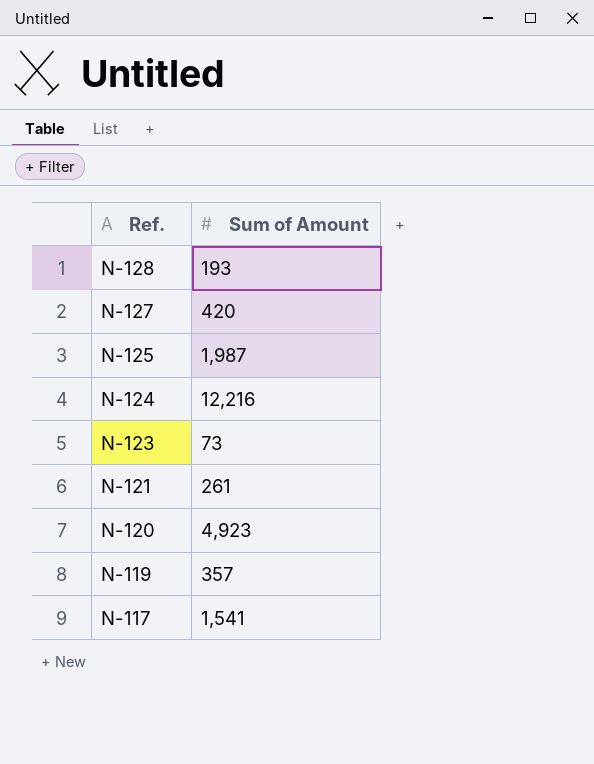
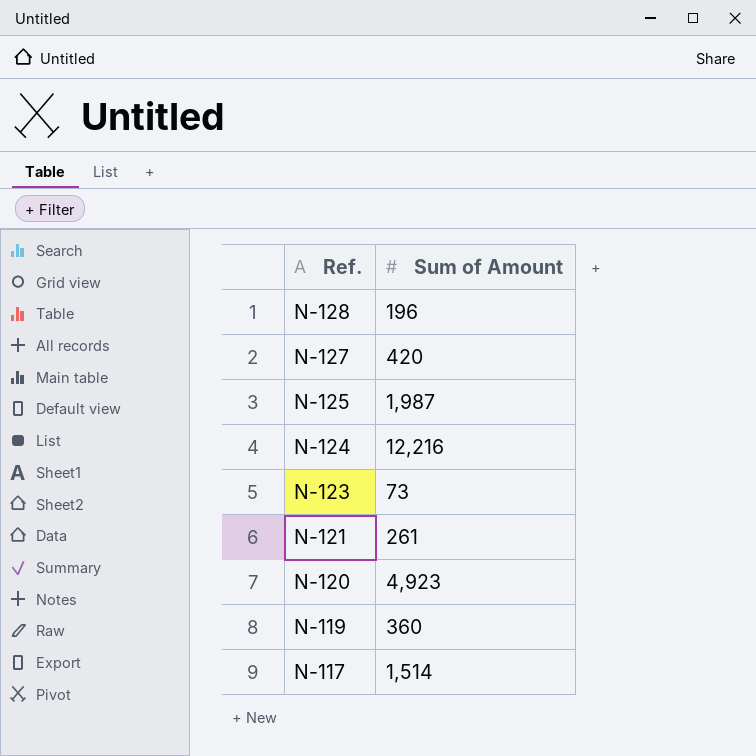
N-128 | Sum of Amount: 193 -> 196
N-119 | Sum of Amount: 357 -> 360
N-117 | Sum of Amount: 1,541 -> 1,514

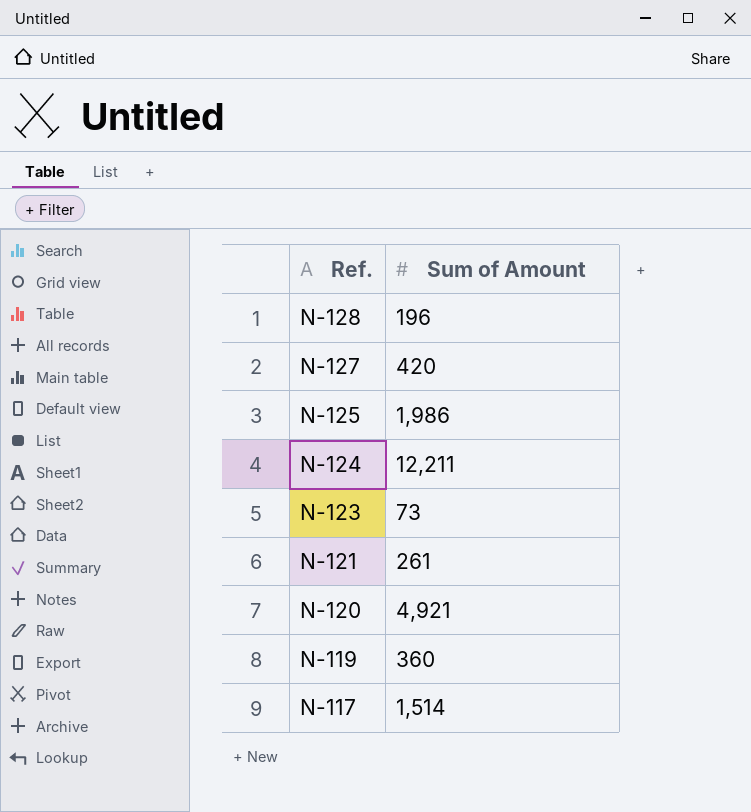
N-125 | Sum of Amount: 1,987 -> 1,986
N-124 | Sum of Amount: 12,216 -> 12,211
N-120 | Sum of Amount: 4,923 -> 4,921

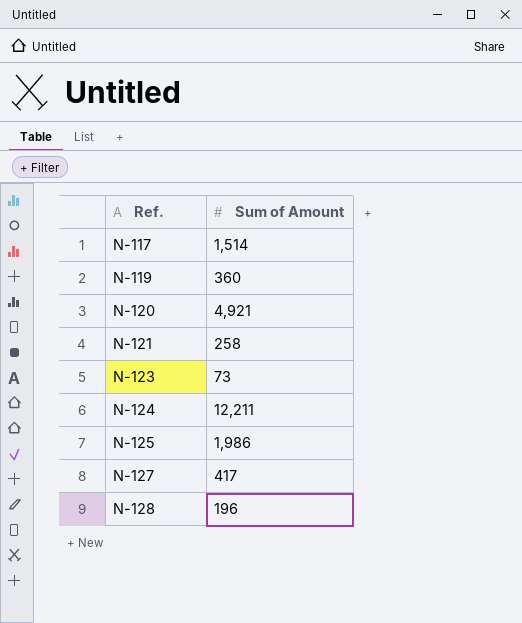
row order: Ref. descending -> Ref. ascending
N-121 | Sum of Amount: 261 -> 258
N-127 | Sum of Amount: 420 -> 417

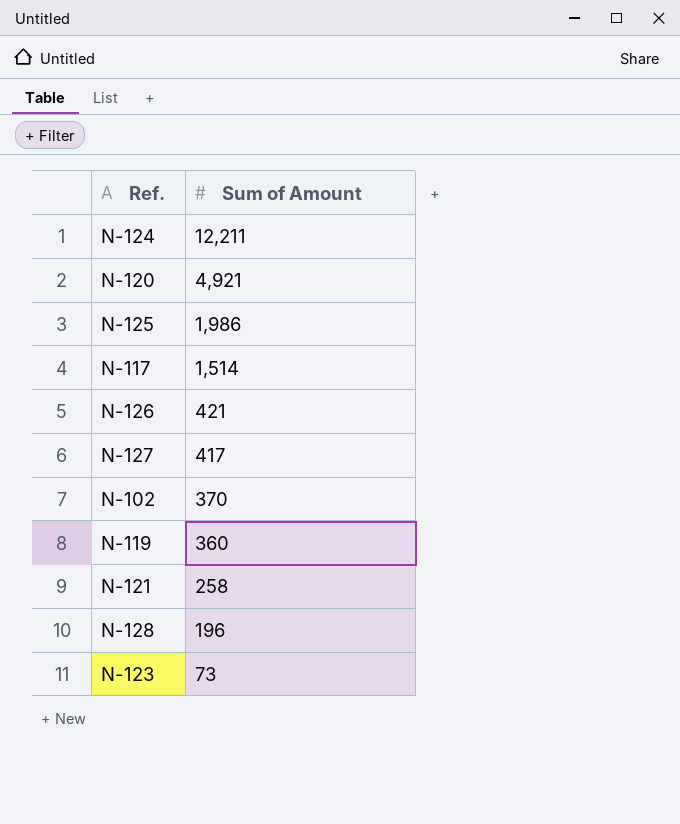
row order: Ref. ascending -> Sum of Amount descending
row N-126: none -> 421
row N-102: none -> 370

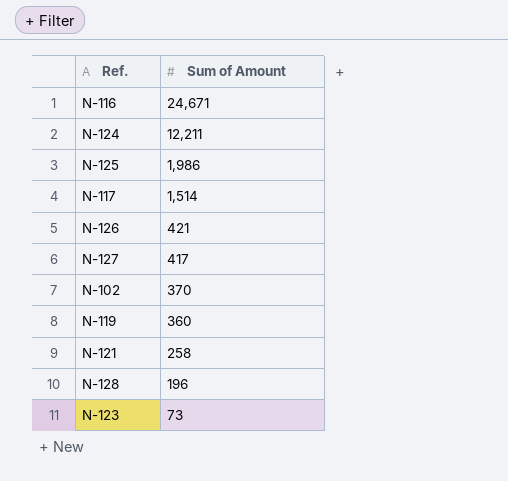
row N-120: 4,921 -> none
row N-116: none -> 24,671

